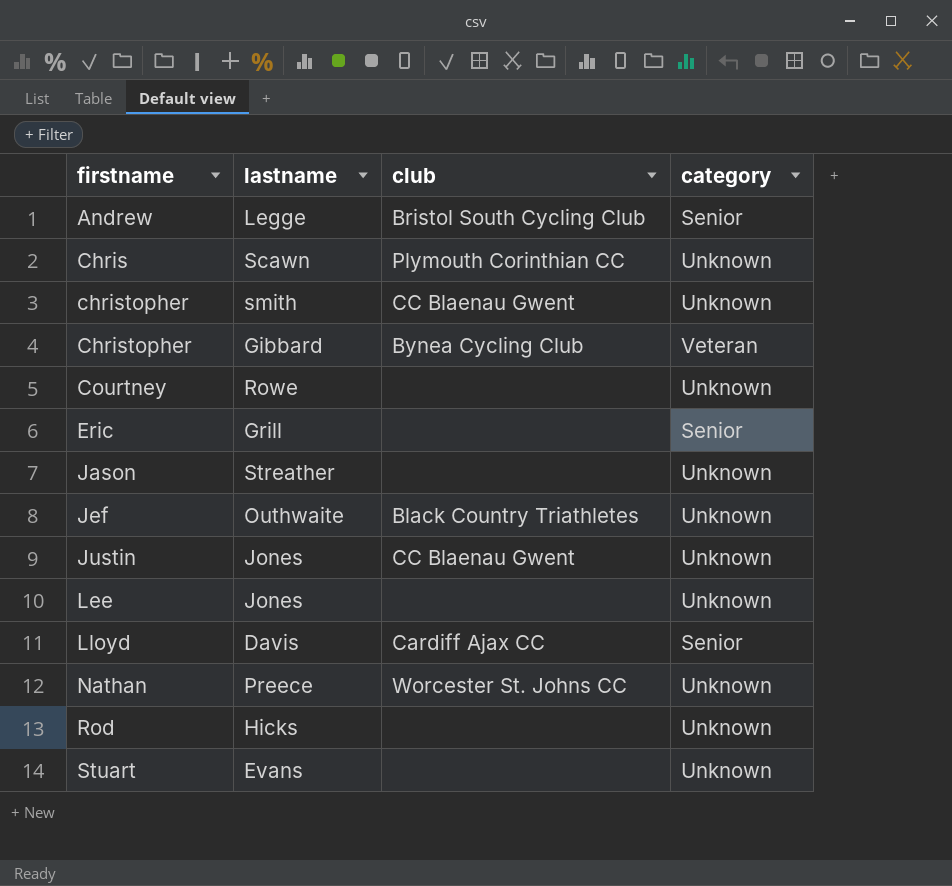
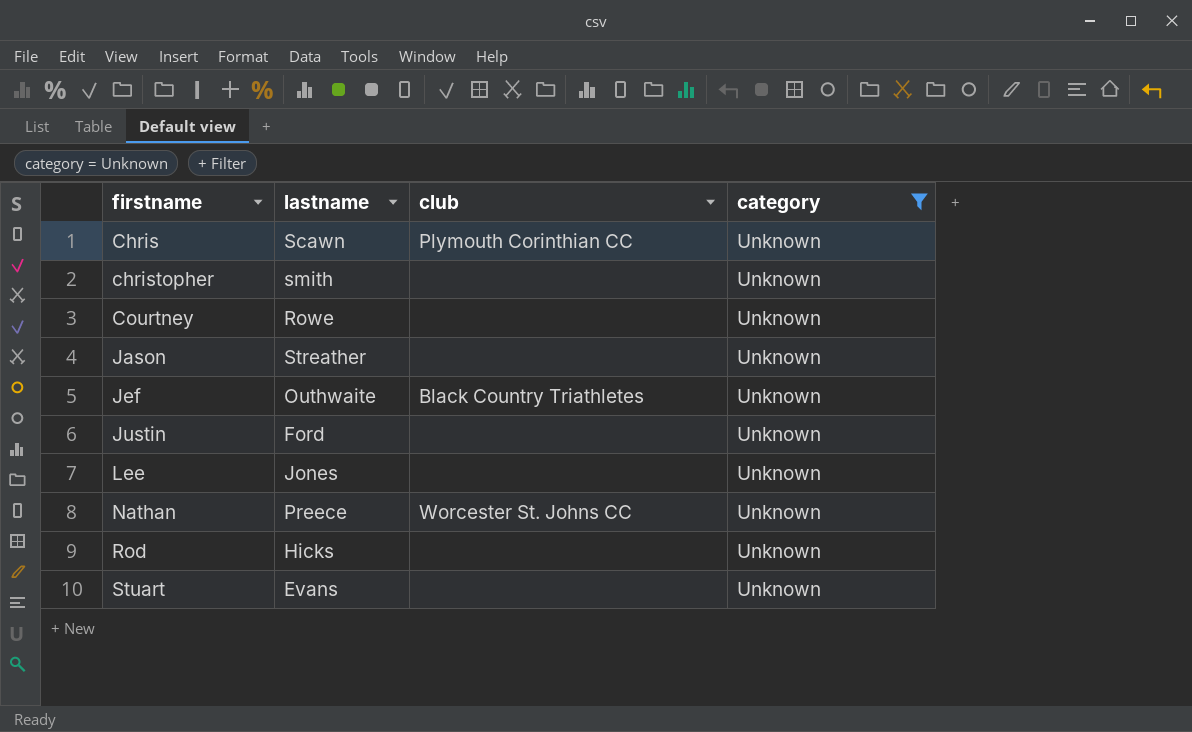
filter: none -> category = Unknown
christopher | club: CC Blaenau Gwent -> none
Justin | lastname: Jones -> Ford
Justin | club: CC Blaenau Gwent -> none

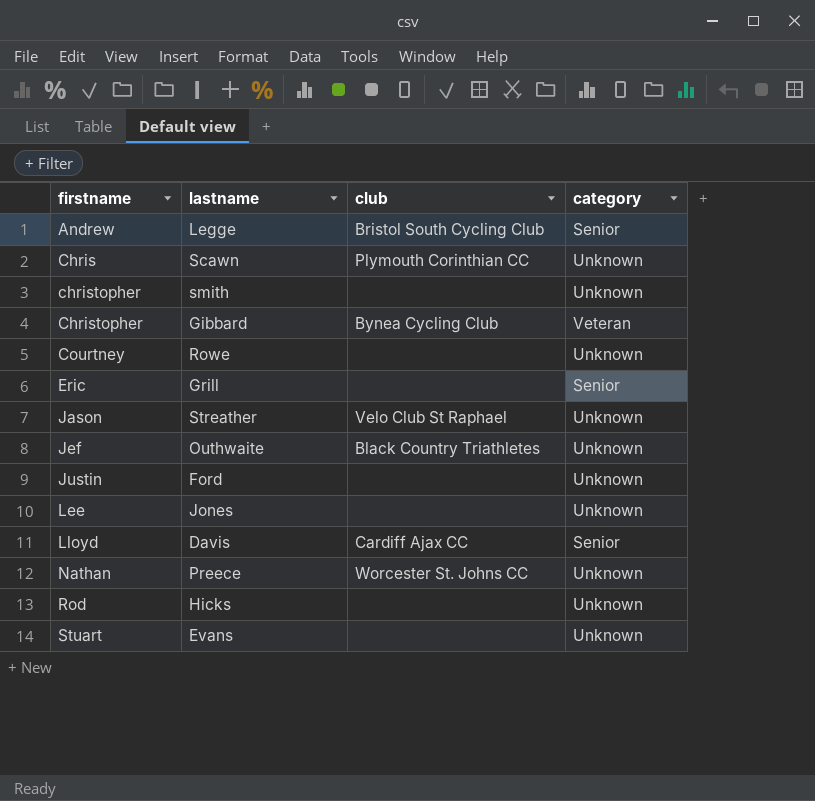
filter: category = Unknown -> none
Jason | club: none -> Velo Club St Raphael

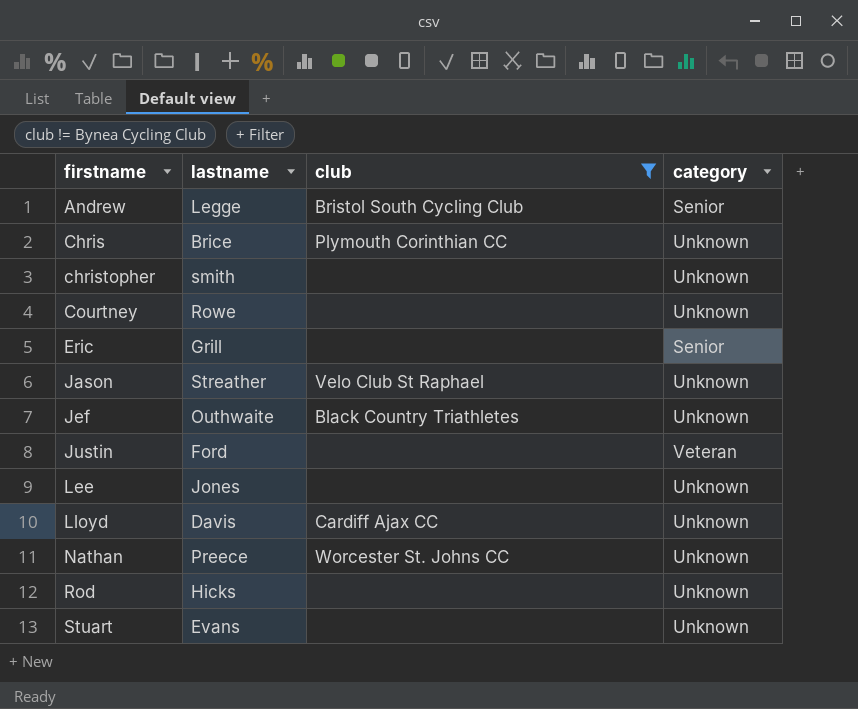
filter: none -> club != Bynea Cycling Club
Chris | lastname: Scawn -> Brice
Justin | category: Unknown -> Veteran
Lloyd | category: Senior -> Unknown

